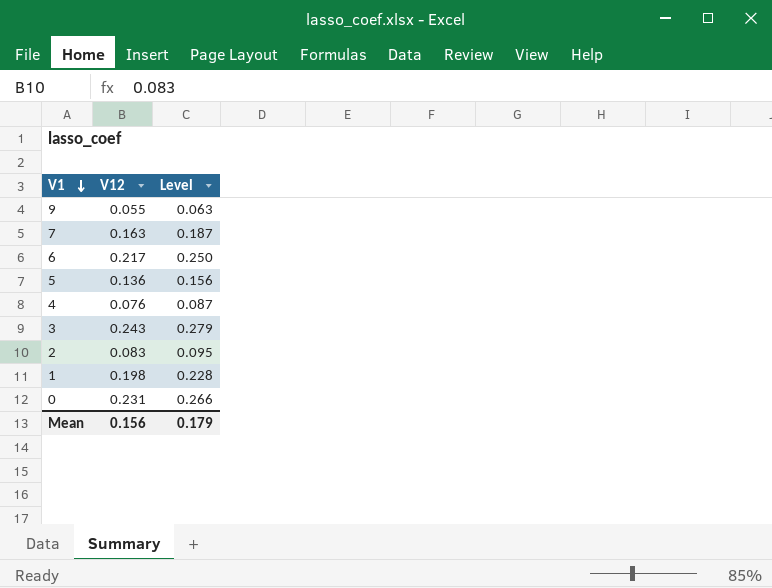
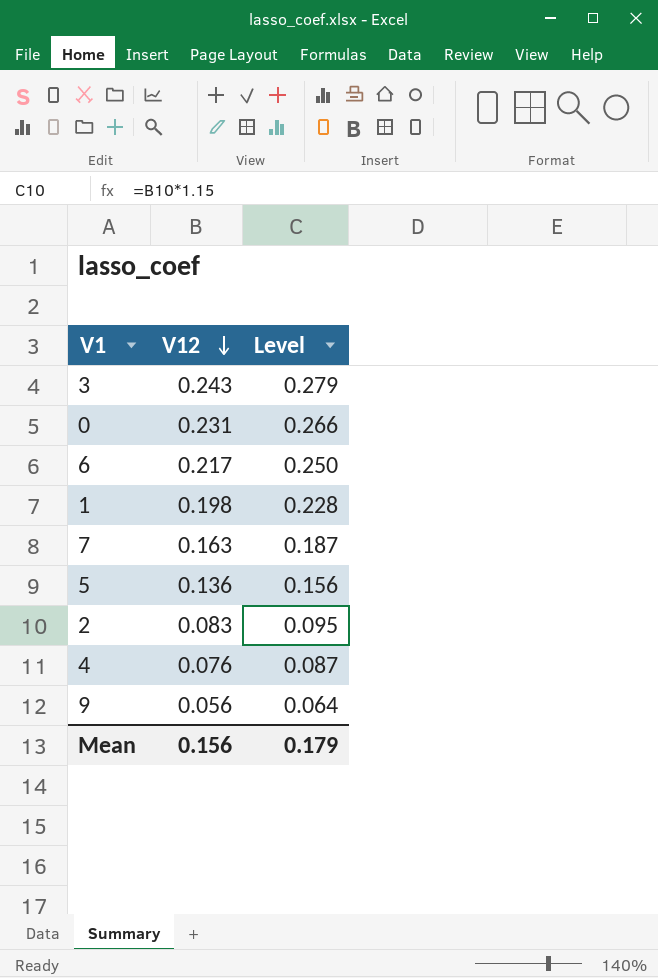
row order: V1 descending -> V12 descending
9 | V12: 0.055 -> 0.056
9 | Level: 0.063 -> 0.064

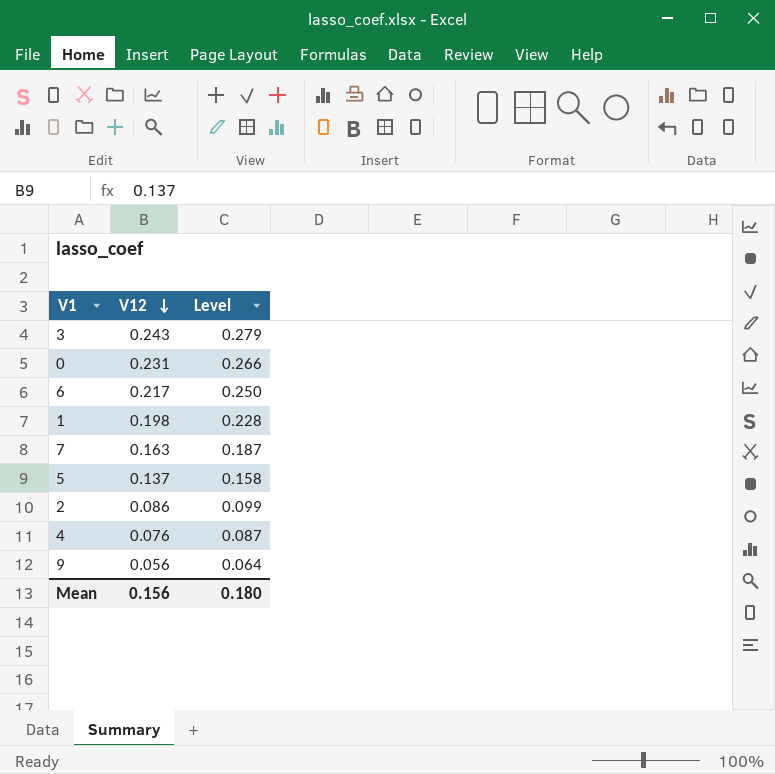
5 | V12: 0.136 -> 0.137
5 | Level: 0.156 -> 0.158
2 | V12: 0.083 -> 0.086
2 | Level: 0.095 -> 0.099
Mean | Level: 0.179 -> 0.180

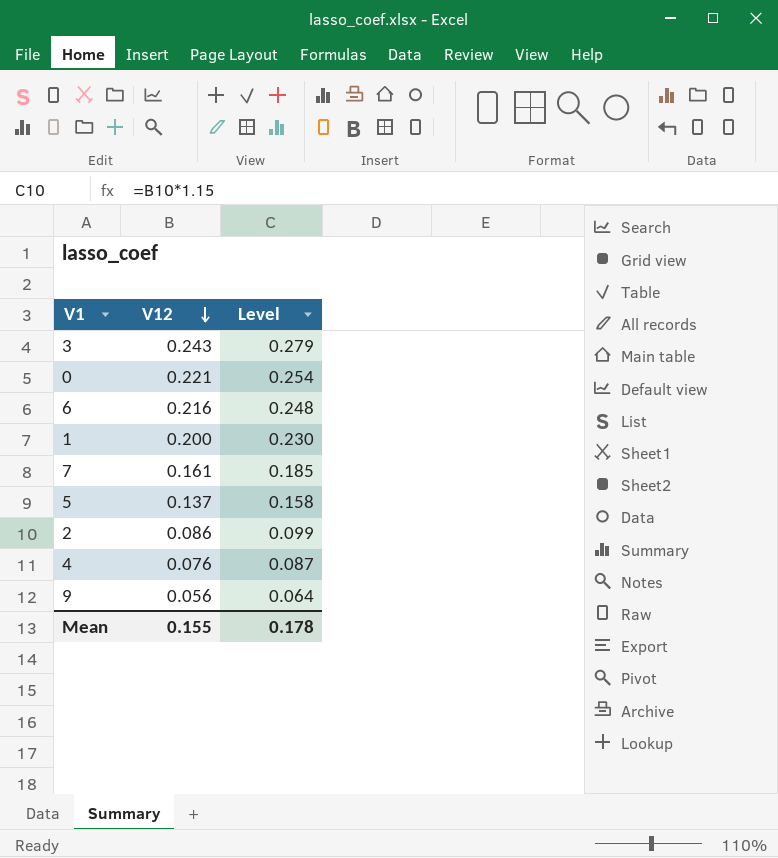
0 | V12: 0.231 -> 0.221
0 | Level: 0.266 -> 0.254
6 | V12: 0.217 -> 0.216
6 | Level: 0.250 -> 0.248
1 | V12: 0.198 -> 0.200
1 | Level: 0.228 -> 0.230
7 | V12: 0.163 -> 0.161
7 | Level: 0.187 -> 0.185
Mean | V12: 0.156 -> 0.155
Mean | Level: 0.180 -> 0.178

